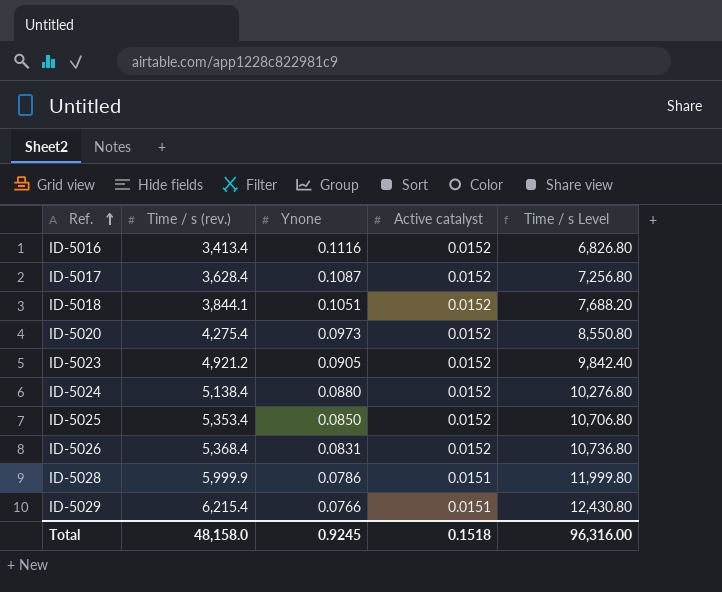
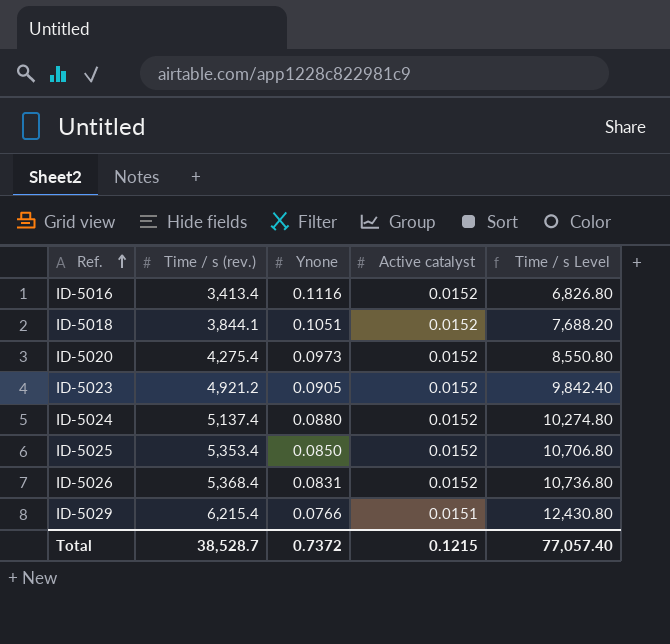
row ID-5017: 3,628.4 | 0.1087 | 0.0152 | 7,256.80 -> none
row ID-5028: 5,999.9 | 0.0786 | 0.0151 | 11,999.80 -> none
ID-5024 | Time / s (rev.): 5,138.4 -> 5,137.4
ID-5024 | Time / s Level: 10,276.80 -> 10,274.80
Total | Time / s (rev.): 48,158.0 -> 38,528.7
Total | Ynone: 0.9245 -> 0.7372
Total | Active catalyst: 0.1518 -> 0.1215
Total | Time / s Level: 96,316.00 -> 77,057.40

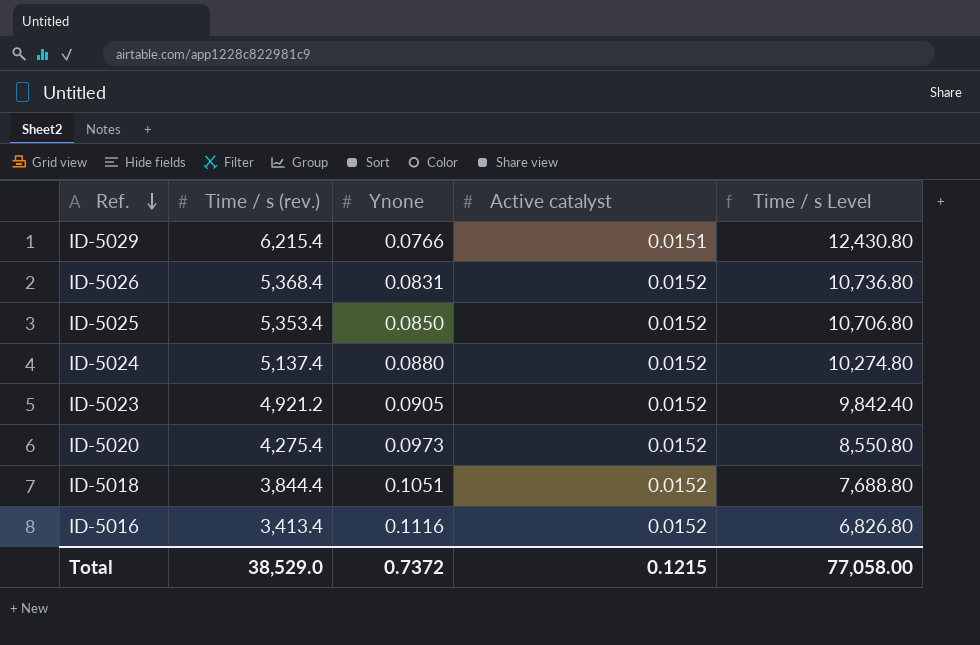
row order: Ref. ascending -> Ref. descending
ID-5018 | Time / s (rev.): 3,844.1 -> 3,844.4
ID-5018 | Time / s Level: 7,688.20 -> 7,688.80
Total | Time / s (rev.): 38,528.7 -> 38,529.0
Total | Time / s Level: 77,057.40 -> 77,058.00

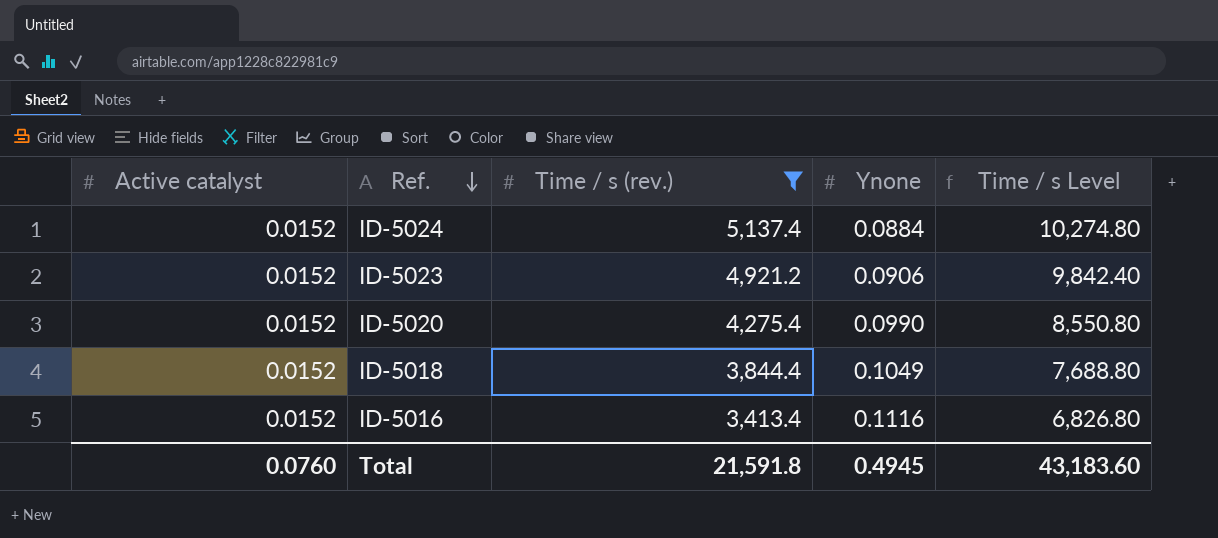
filter: none -> Time / s (rev.) <= 5,137.4
column Active catalyst | position: 4 -> 1
ID-5024 | Ynone: 0.0880 -> 0.0884
ID-5023 | Ynone: 0.0905 -> 0.0906
ID-5020 | Ynone: 0.0973 -> 0.0990
ID-5018 | Ynone: 0.1051 -> 0.1049
Total | Active catalyst: 0.1215 -> 0.0760
Total | Time / s (rev.): 38,529.0 -> 21,591.8
Total | Ynone: 0.7372 -> 0.4945
Total | Time / s Level: 77,058.00 -> 43,183.60

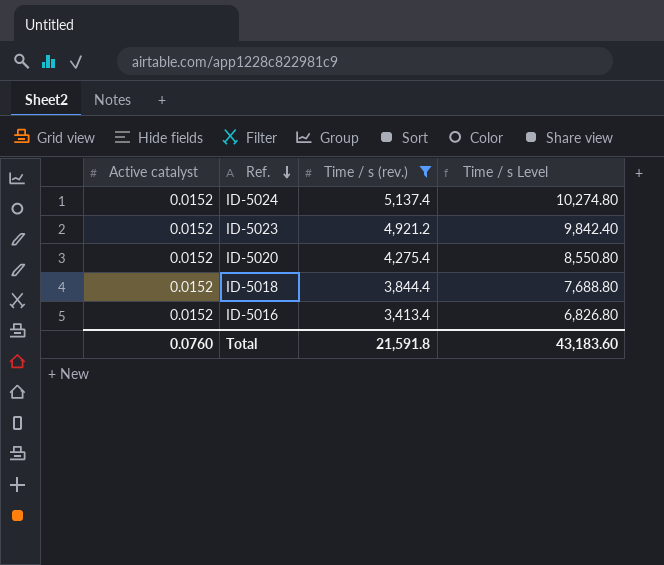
column Ynone | position: 4 -> none

